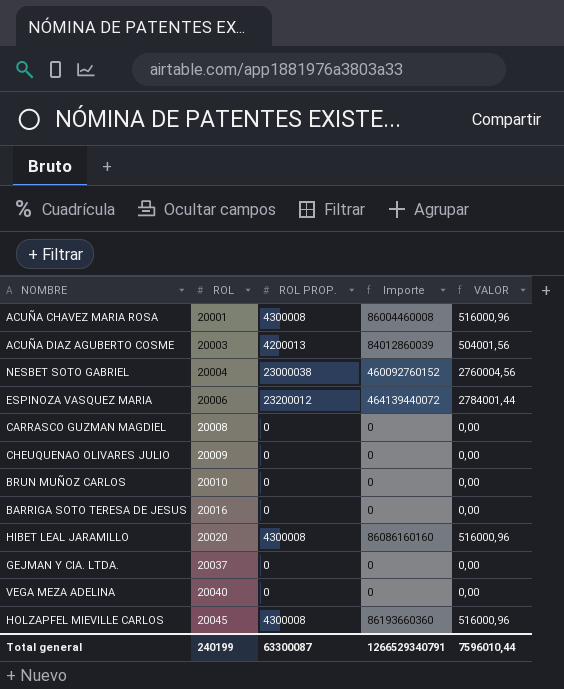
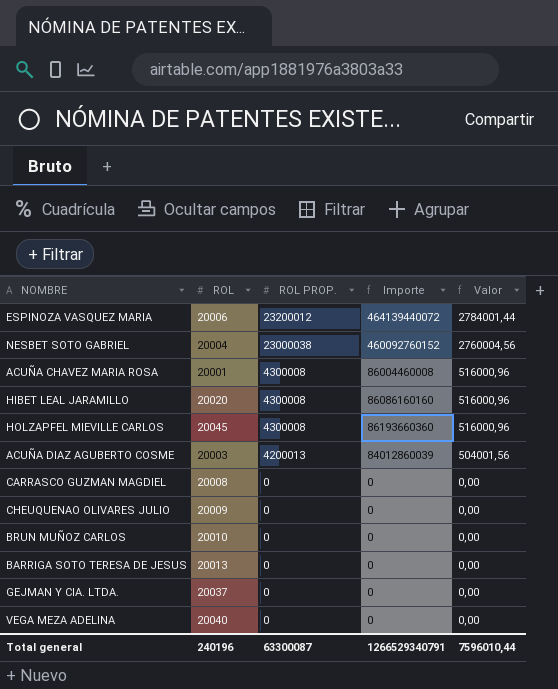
row order: ROL ascending -> ROL PROP. descending
column name: VALOR -> Valor
BARRIGA SOTO TERESA DE JESUS | ROL: 20016 -> 20013
Total general | ROL: 240199 -> 240196

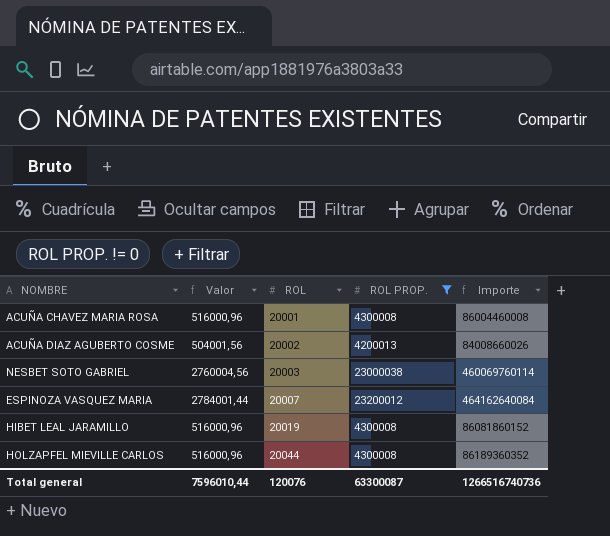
filter: none -> ROL PROP. != 0
row order: ROL PROP. descending -> ROL ascending
column Valor | position: 5 -> 2
ACUÑA DIAZ AGUBERTO COSME | ROL: 20003 -> 20002
ACUÑA DIAZ AGUBERTO COSME | Importe: 84012860039 -> 84008660026
NESBET SOTO GABRIEL | ROL: 20004 -> 20003
NESBET SOTO GABRIEL | Importe: 460092760152 -> 460069760114
ESPINOZA VASQUEZ MARIA | ROL: 20006 -> 20007
ESPINOZA VASQUEZ MARIA | Importe: 464139440072 -> 464162640084
HIBET LEAL JARAMILLO | ROL: 20020 -> 20019
HIBET LEAL JARAMILLO | Importe: 86086160160 -> 86081860152
HOLZAPFEL MIEVILLE CARLOS | ROL: 20045 -> 20044
HOLZAPFEL MIEVILLE CARLOS | Importe: 86193660360 -> 86189360352
Total general | ROL: 240196 -> 120076
Total general | Importe: 1266529340791 -> 1266516740736

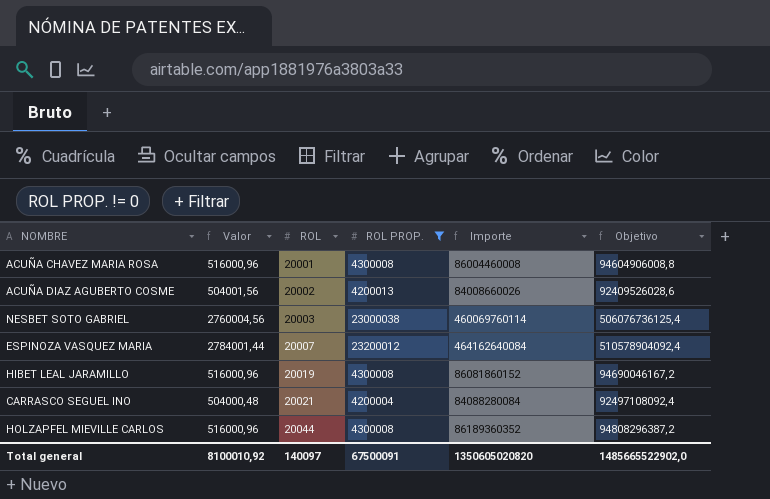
column Objetivo | formula: none -> [Importe] * 1,1
row CARRASCO SEGUEL INO: none -> 504000,48 | 20021 | 4200004 | 84088280084 | 92497108092,4
Total general | Valor: 7596010,44 -> 8100010,92
Total general | ROL: 120076 -> 140097
Total general | ROL PROP.: 63300087 -> 67500091
Total general | Importe: 1266516740736 -> 1350605020820

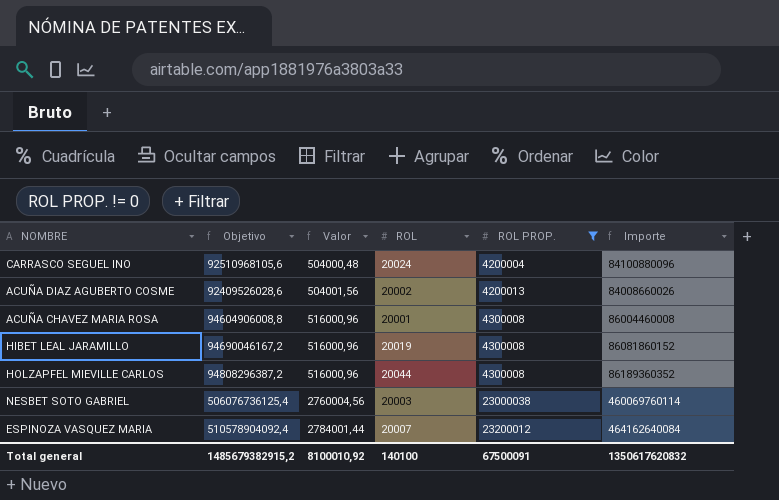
row order: ROL ascending -> Valor ascending
column Objetivo | position: 6 -> 2
CARRASCO SEGUEL INO | Objetivo: 92497108092,4 -> 92510968105,6
CARRASCO SEGUEL INO | ROL: 20021 -> 20024
CARRASCO SEGUEL INO | Importe: 84088280084 -> 84100880096
Total general | Objetivo: 1485665522902,0 -> 1485679382915,2
Total general | ROL: 140097 -> 140100
Total general | Importe: 1350605020820 -> 1350617620832

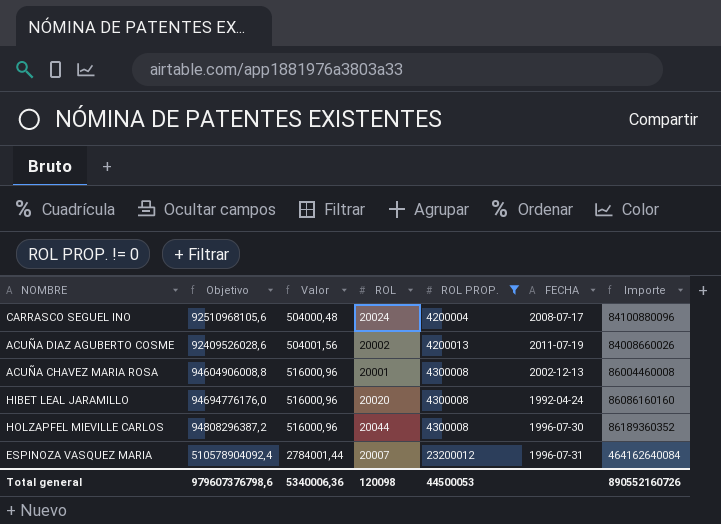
column FECHA | position: none -> 6
row NESBET SOTO GABRIEL: 506076736125,4 | 2760004,56 | 20003 | 23000038 | 460069760114 -> none
HIBET LEAL JARAMILLO | Objetivo: 94690046167,2 -> 94694776176,0
HIBET LEAL JARAMILLO | ROL: 20019 -> 20020
HIBET LEAL JARAMILLO | Importe: 86081860152 -> 86086160160
Total general | Objetivo: 1485679382915,2 -> 979607376798,6
Total general | Valor: 8100010,92 -> 5340006,36
Total general | ROL: 140100 -> 120098
Total general | ROL PROP.: 67500091 -> 44500053
Total general | Importe: 1350617620832 -> 890552160726

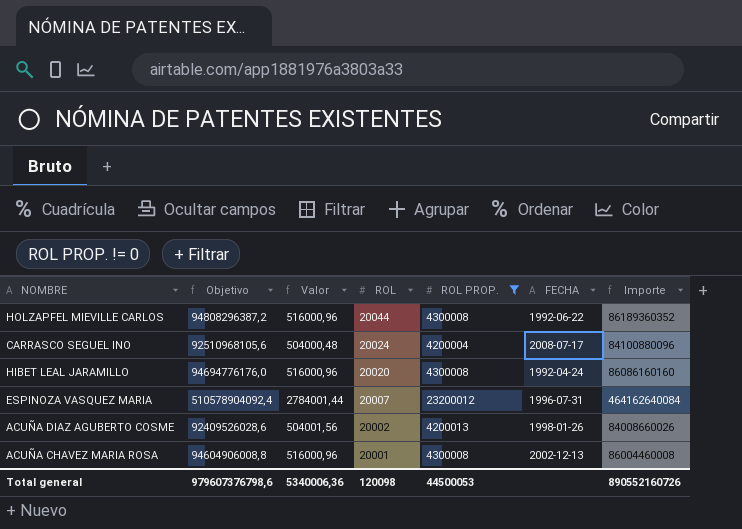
row order: Valor ascending -> ROL descending
HOLZAPFEL MIEVILLE CARLOS | FECHA: 1996-07-30 -> 1992-06-22
ACUÑA DIAZ AGUBERTO COSME | FECHA: 2011-07-19 -> 1998-01-26

